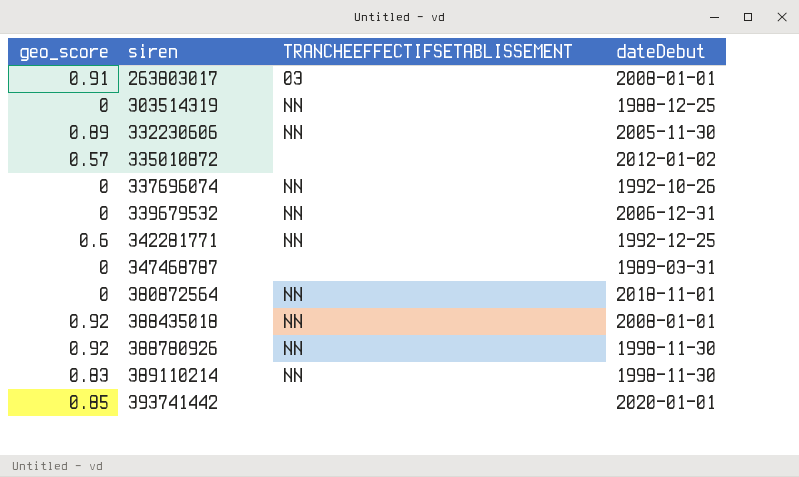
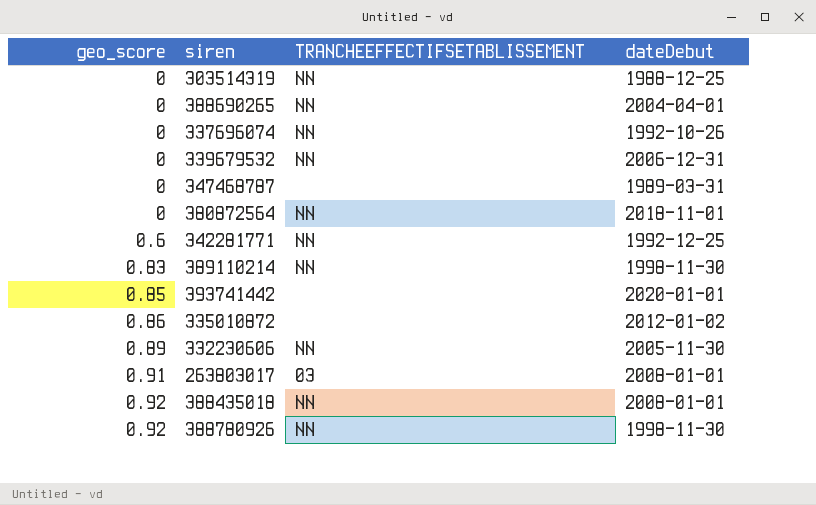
row order: siren ascending -> geo_score ascending
row 388690265: none -> 0 | NN | 2004-04-01
335010872 | geo_score: 0.57 -> 0.86

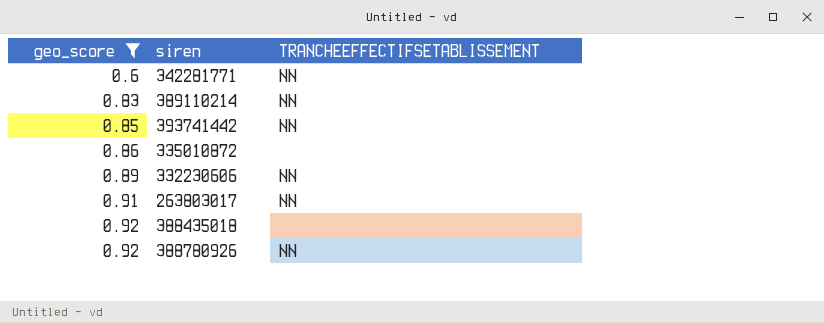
filter: none -> geo_score != 0
column dateDebut | position: 4 -> none
393741442 | TRANCHEEFFECTIFSETABLISSEMENT: none -> NN
263803017 | TRANCHEEFFECTIFSETABLISSEMENT: 03 -> NN
388435018 | TRANCHEEFFECTIFSETABLISSEMENT: NN -> none

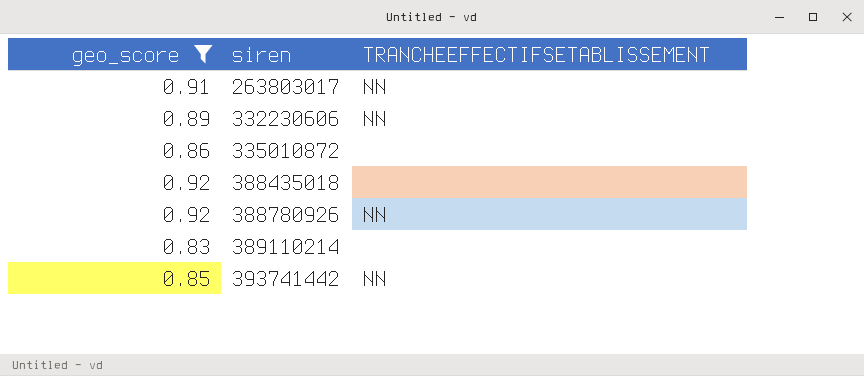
row order: geo_score ascending -> siren ascending
row 342281771: 0.6 | NN -> none
389110214 | TRANCHEEFFECTIFSETABLISSEMENT: NN -> none

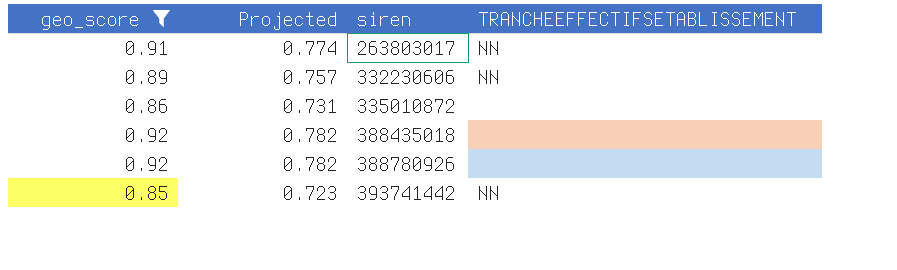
column Projected | formula: none -> [geo_score] * 0.85
row 389110214: 0.83 | none -> none
388780926 | TRANCHEEFFECTIFSETABLISSEMENT: NN -> none

